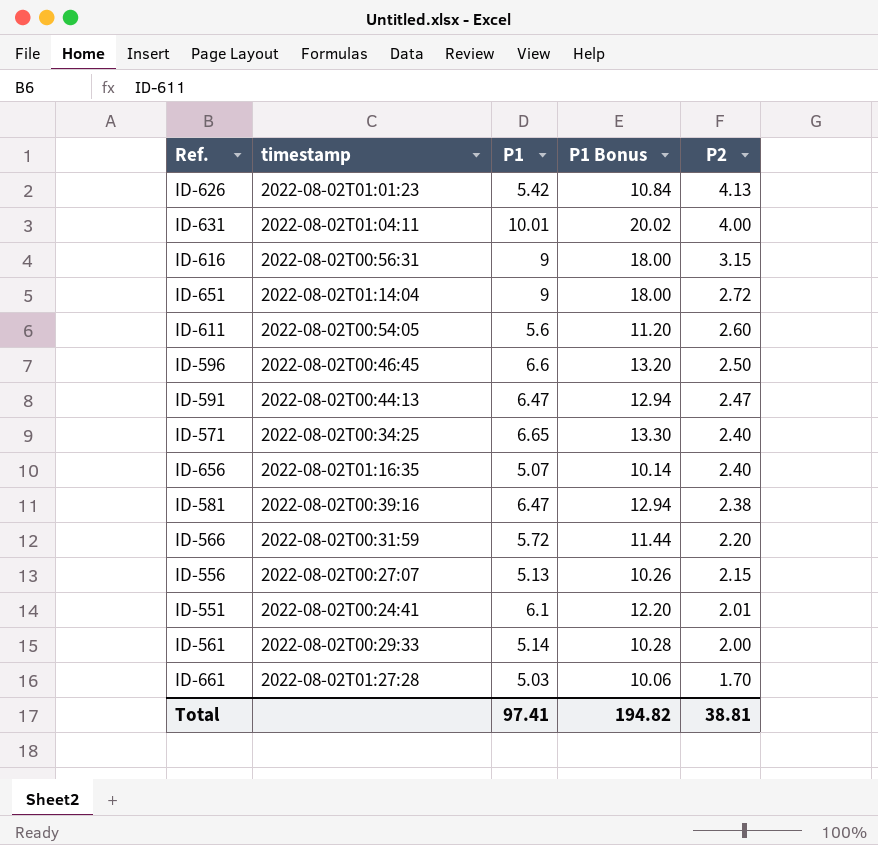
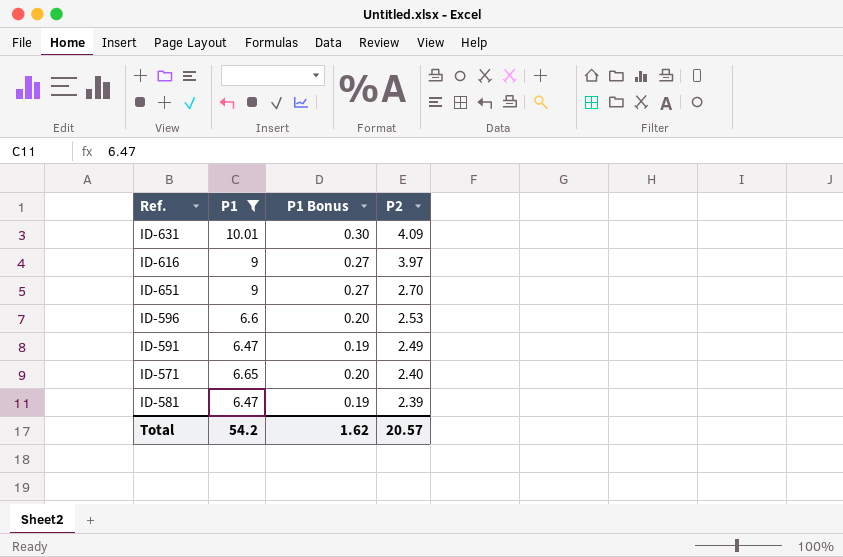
filter: none -> P1 >= 6.47
column timestamp | position: 2 -> none
column P1 Bonus | formula: [P1] * 2 -> [P1] * 0.03
ID-631 | P2: 4.00 -> 4.09
ID-616 | P2: 3.15 -> 3.97
ID-651 | P2: 2.72 -> 2.70
ID-596 | P2: 2.50 -> 2.53
ID-591 | P2: 2.47 -> 2.49
ID-581 | P2: 2.38 -> 2.39
Total | P1: 97.41 -> 54.2
Total | P1 Bonus: 194.82 -> 1.62
Total | P2: 38.81 -> 20.57

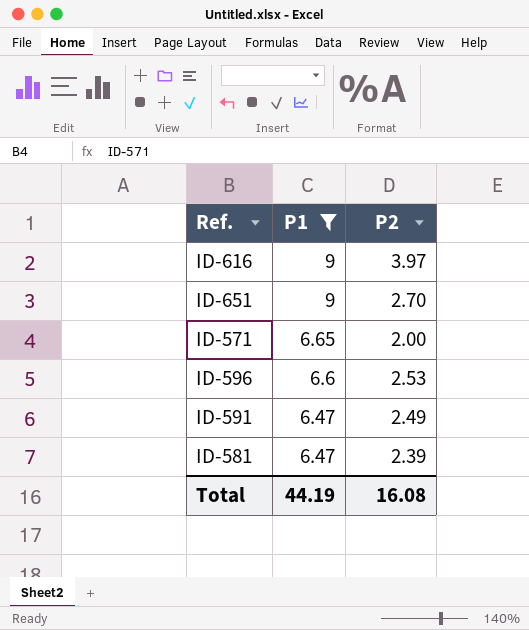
row order: P2 descending -> P1 descending
column P1 Bonus | formula: [P1] * 0.03 -> none
row ID-631: 10.01 | 0.30 | 4.09 -> none
ID-571 | P2: 2.40 -> 2.00
Total | P1: 54.2 -> 44.19
Total | P2: 20.57 -> 16.08

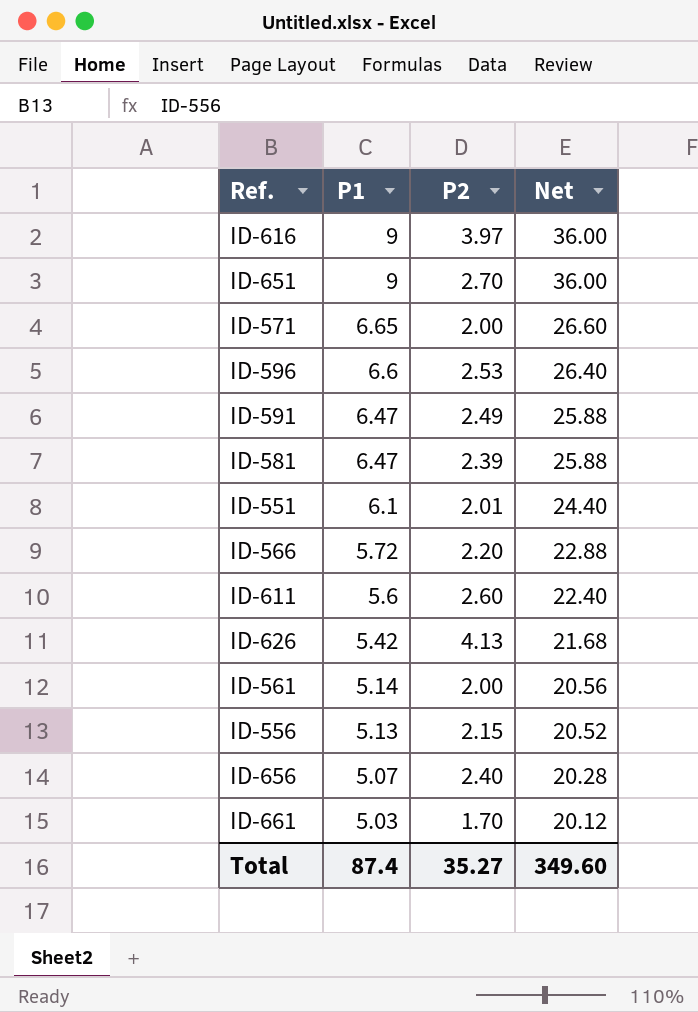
filter: P1 >= 6.47 -> none
column Net | formula: none -> [P1] * 4
Total | P1: 44.19 -> 87.4
Total | P2: 16.08 -> 35.27

